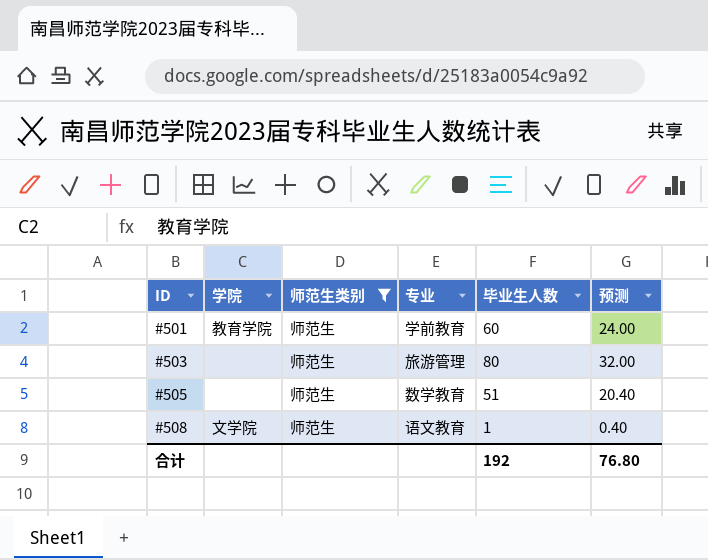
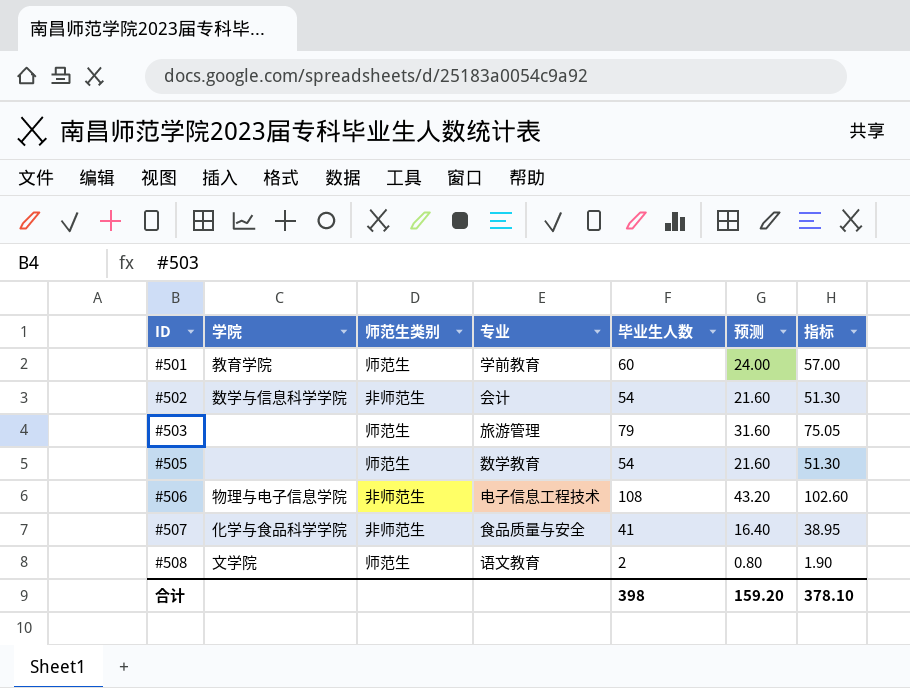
filter: 师范生类别 = 师范生 -> none
column 指标 | formula: none -> [毕业生人数] * 0.95
#503 | 毕业生人数: 80 -> 79
#503 | 预测: 32.00 -> 31.60
#505 | 毕业生人数: 51 -> 54
#505 | 预测: 20.40 -> 21.60
#508 | 毕业生人数: 1 -> 2
#508 | 预测: 0.40 -> 0.80
合计 | 毕业生人数: 192 -> 398
合计 | 预测: 76.80 -> 159.20

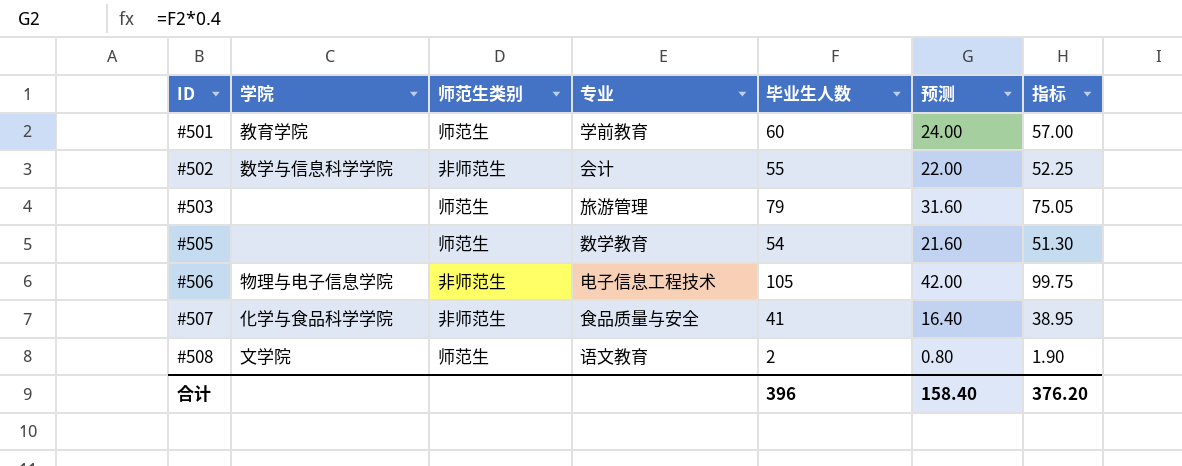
#502 | 毕业生人数: 54 -> 55
#502 | 预测: 21.60 -> 22.00
#502 | 指标: 51.30 -> 52.25
#506 | 毕业生人数: 108 -> 105
#506 | 预测: 43.20 -> 42.00
#506 | 指标: 102.60 -> 99.75
合计 | 毕业生人数: 398 -> 396
合计 | 预测: 159.20 -> 158.40
合计 | 指标: 378.10 -> 376.20

